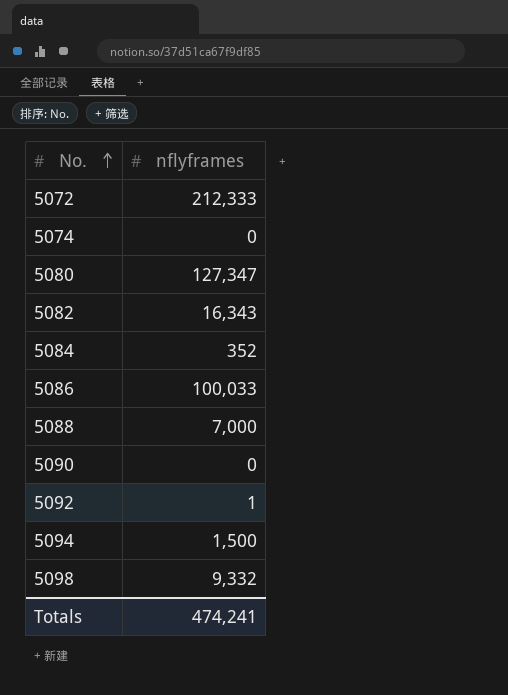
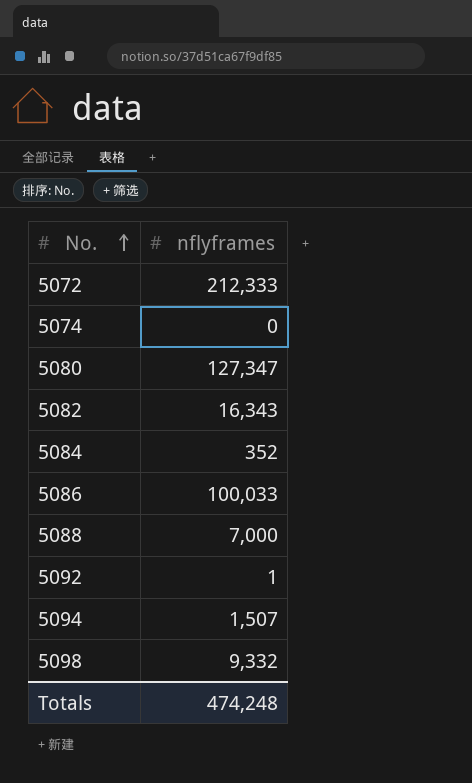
row 5090: 0 -> none
5094 | nflyframes: 1,500 -> 1,507
Totals | nflyframes: 474,241 -> 474,248

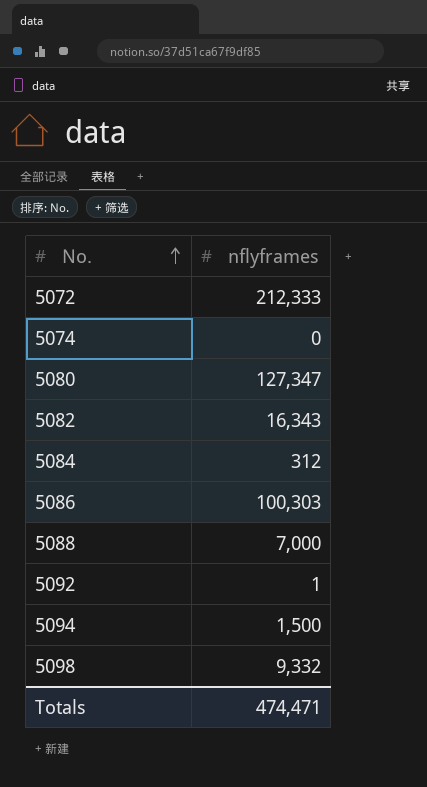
5084 | nflyframes: 352 -> 312
5086 | nflyframes: 100,033 -> 100,303
5094 | nflyframes: 1,507 -> 1,500
Totals | nflyframes: 474,248 -> 474,471

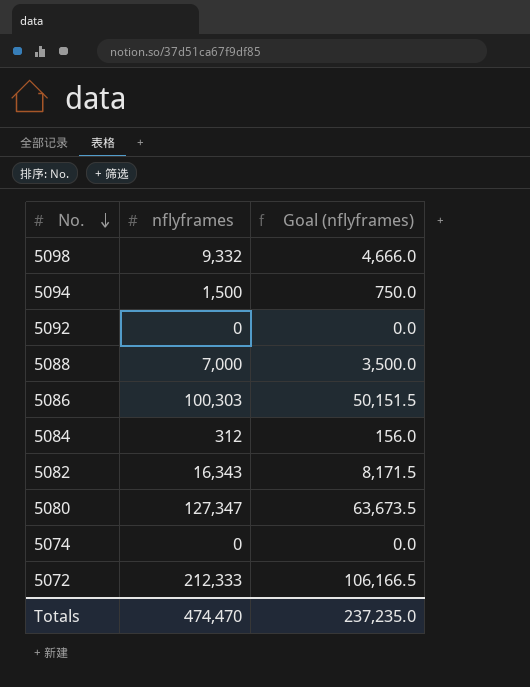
row order: No. ascending -> No. descending
column Goal (nflyframes) | formula: none -> [nflyframes] * 0.5
5092 | nflyframes: 1 -> 0
Totals | nflyframes: 474,471 -> 474,470

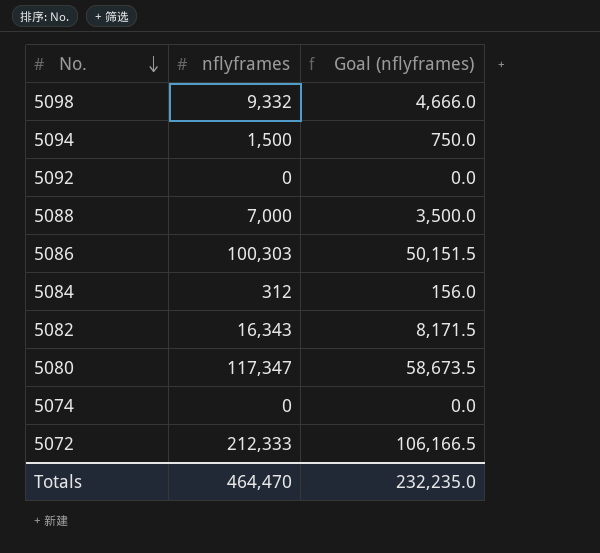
5080 | nflyframes: 127,347 -> 117,347
5080 | Goal (nflyframes): 63,673.5 -> 58,673.5
Totals | nflyframes: 474,470 -> 464,470
Totals | Goal (nflyframes): 237,235.0 -> 232,235.0

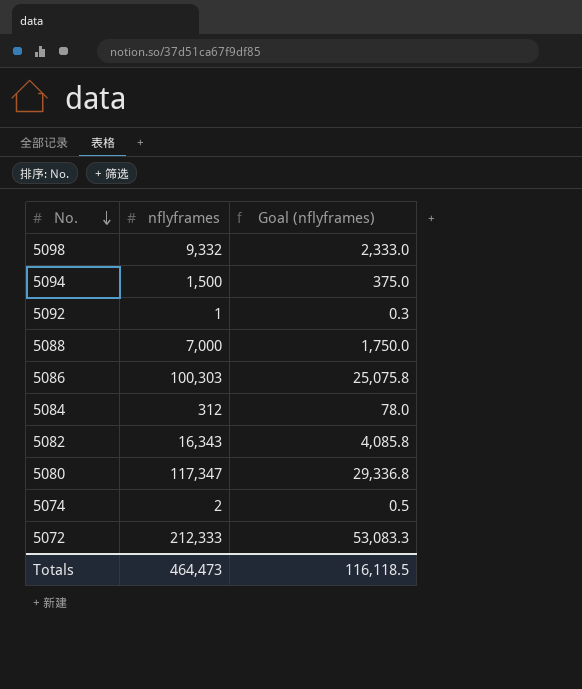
column Goal (nflyframes) | formula: [nflyframes] * 0.5 -> [nflyframes] * 0.25
5092 | nflyframes: 0 -> 1
5074 | nflyframes: 0 -> 2
Totals | nflyframes: 464,470 -> 464,473
Totals | Goal (nflyframes): 232,235.0 -> 116,118.5

